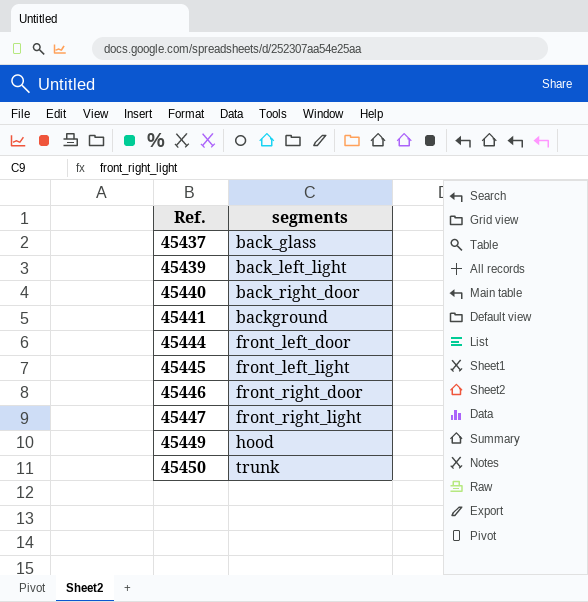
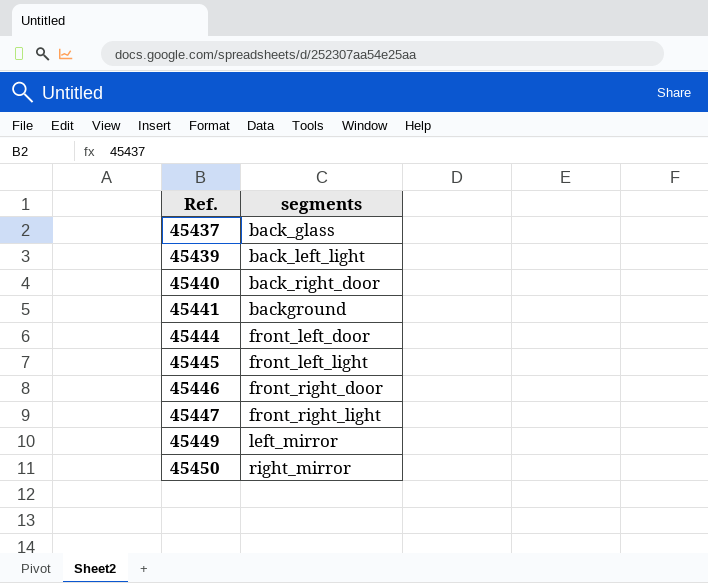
45449 | segments: hood -> left_mirror
45450 | segments: trunk -> right_mirror

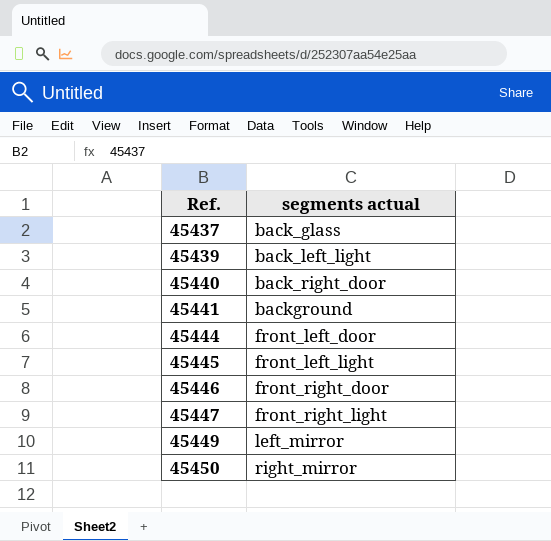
column name: segments -> segments actual

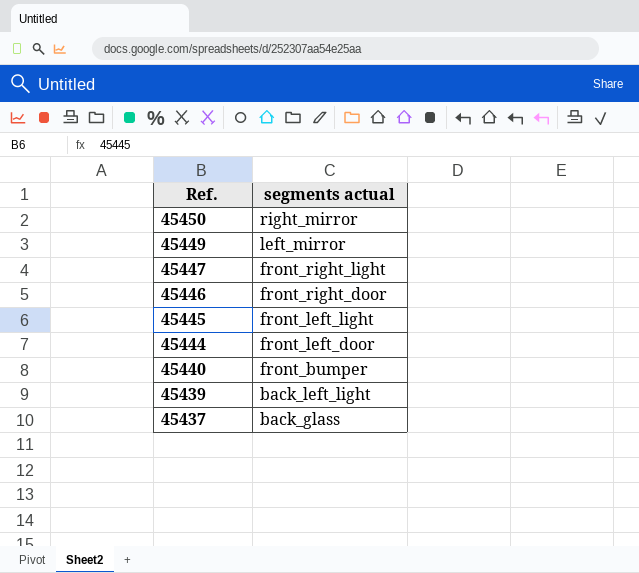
row order: Ref. ascending -> Ref. descending
row 45441: background -> none
45440 | segments actual: back_right_door -> front_bumper

